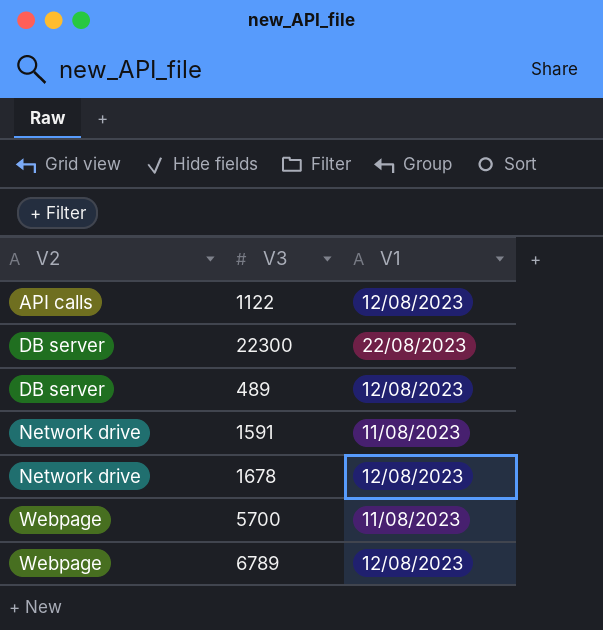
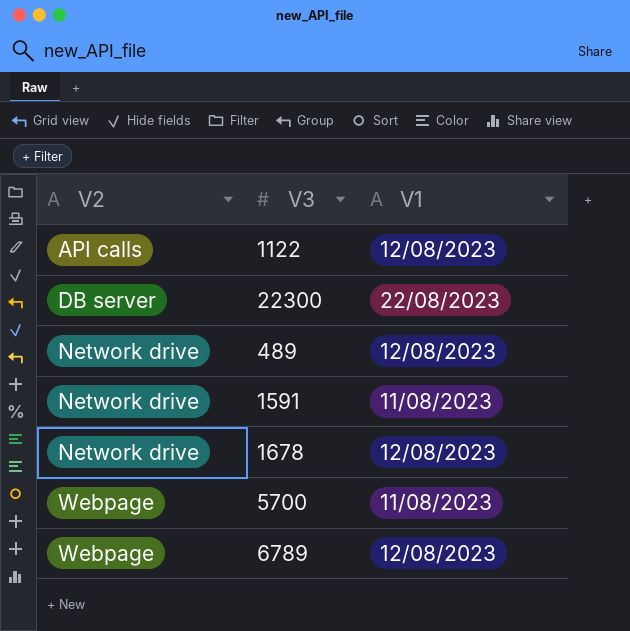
489 | V2: DB server -> Network drive

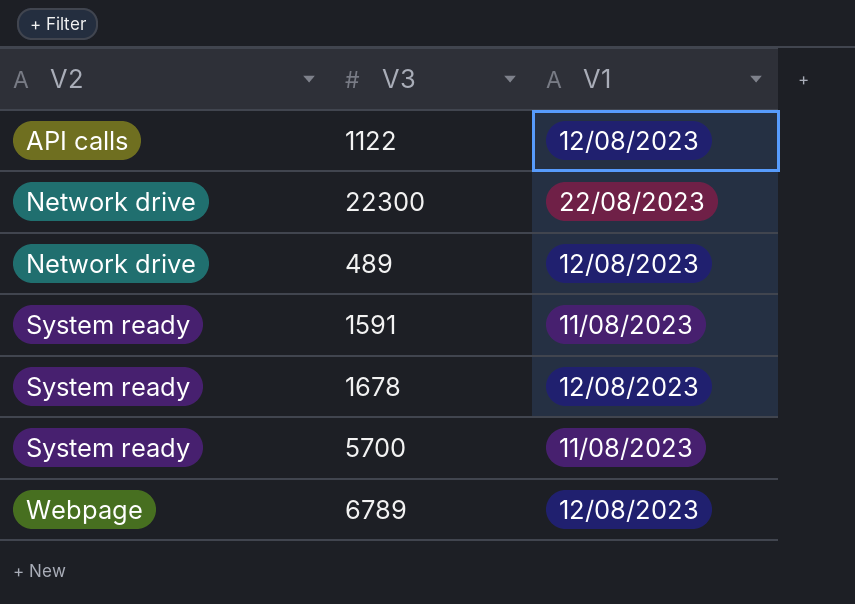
22300 | V2: DB server -> Network drive
1591 | V2: Network drive -> System ready
1678 | V2: Network drive -> System ready
5700 | V2: Webpage -> System ready

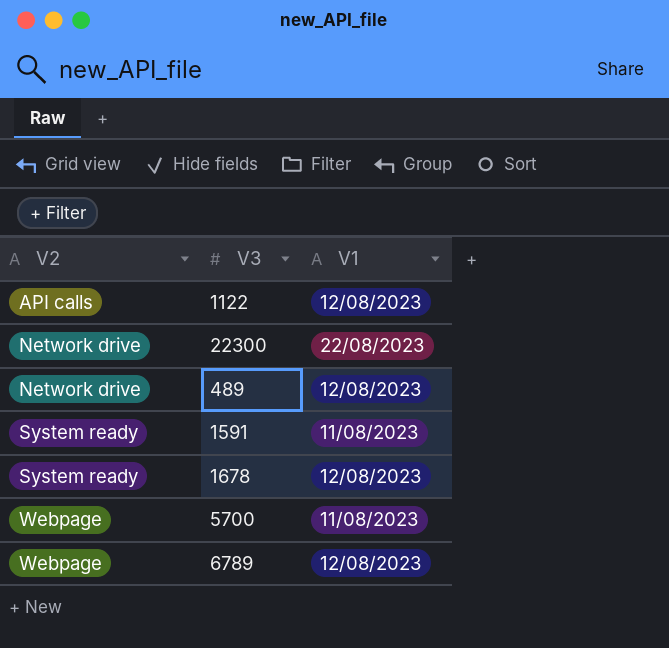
5700 | V2: System ready -> Webpage

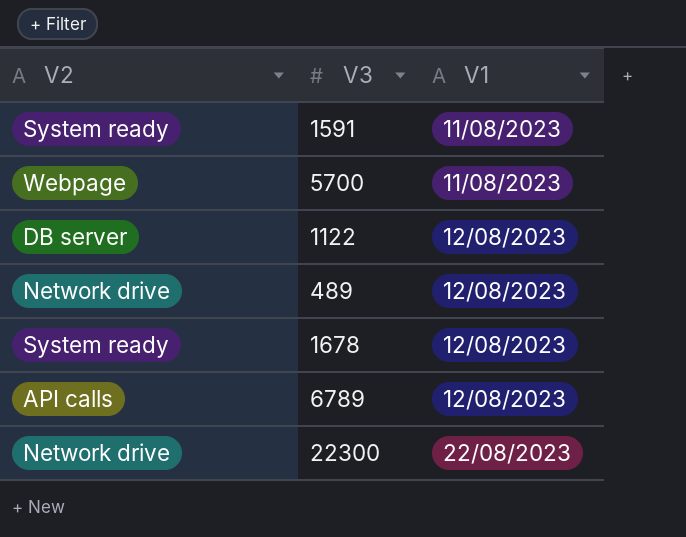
row order: V2 ascending -> V1 ascending
1122 | V2: API calls -> DB server
6789 | V2: Webpage -> API calls

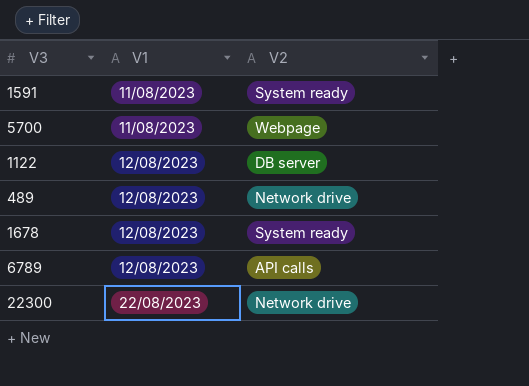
column V2 | position: 1 -> 3

